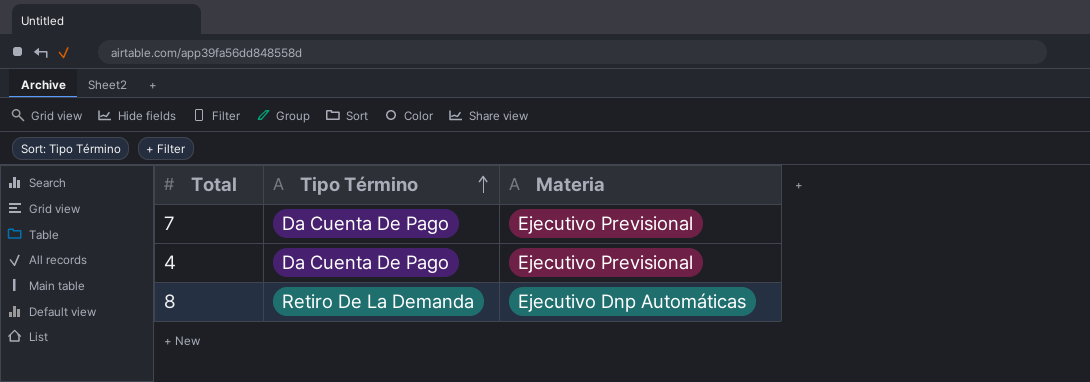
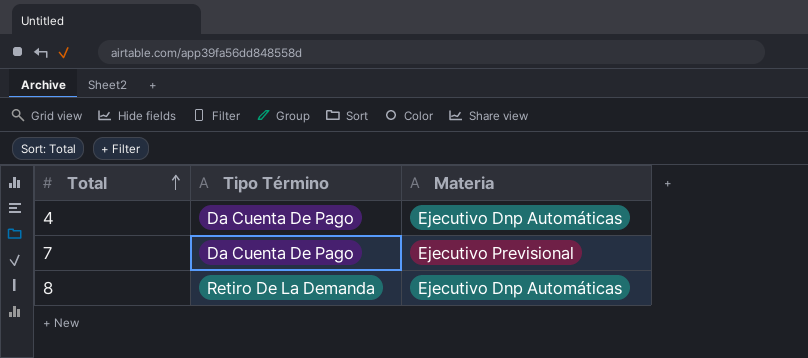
row order: Tipo Término ascending -> Total ascending
4 | Materia: Ejecutivo Previsional -> Ejecutivo Dnp Automáticas

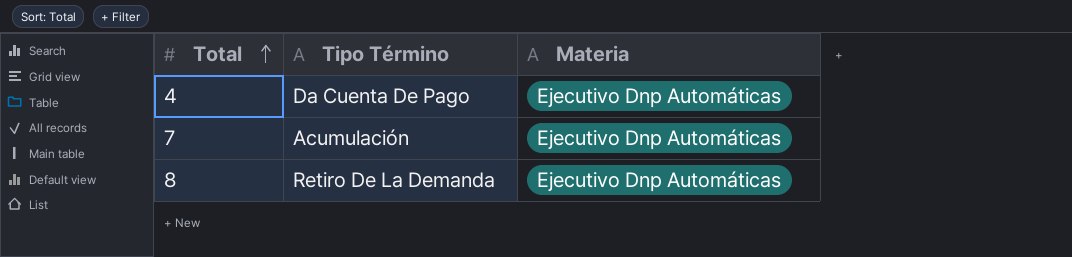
7 | Tipo Término: Da Cuenta De Pago -> Acumulación
7 | Materia: Ejecutivo Previsional -> Ejecutivo Dnp Automáticas

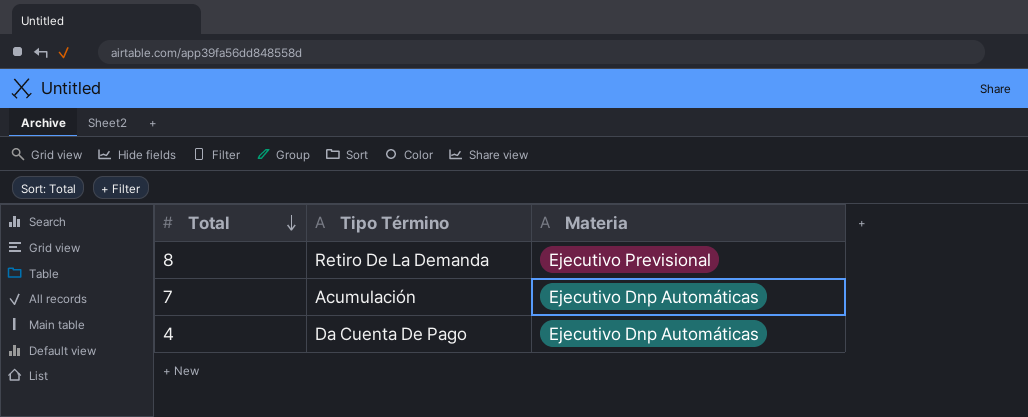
row order: Total ascending -> Total descending
8 | Materia: Ejecutivo Dnp Automáticas -> Ejecutivo Previsional

